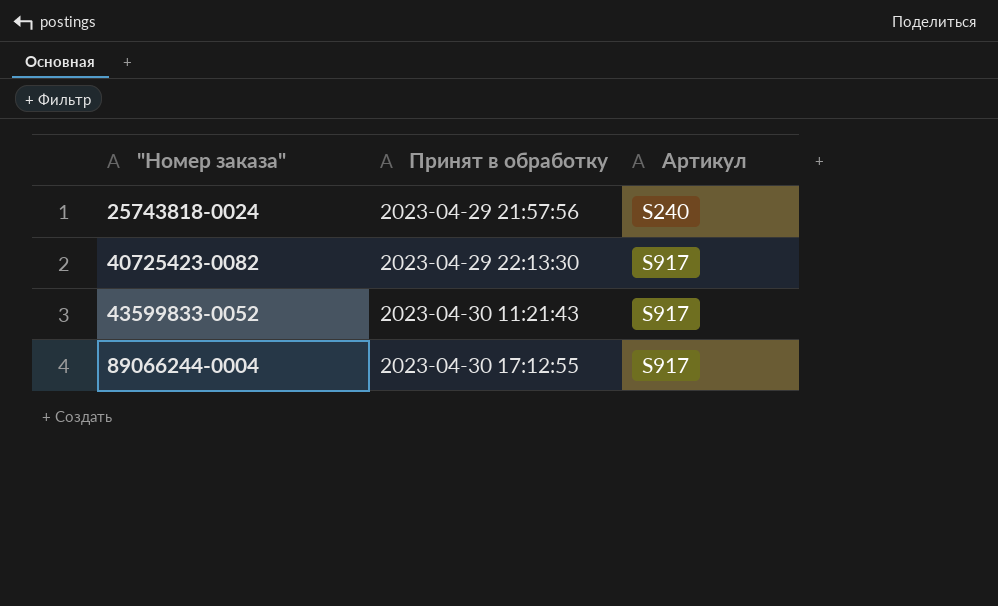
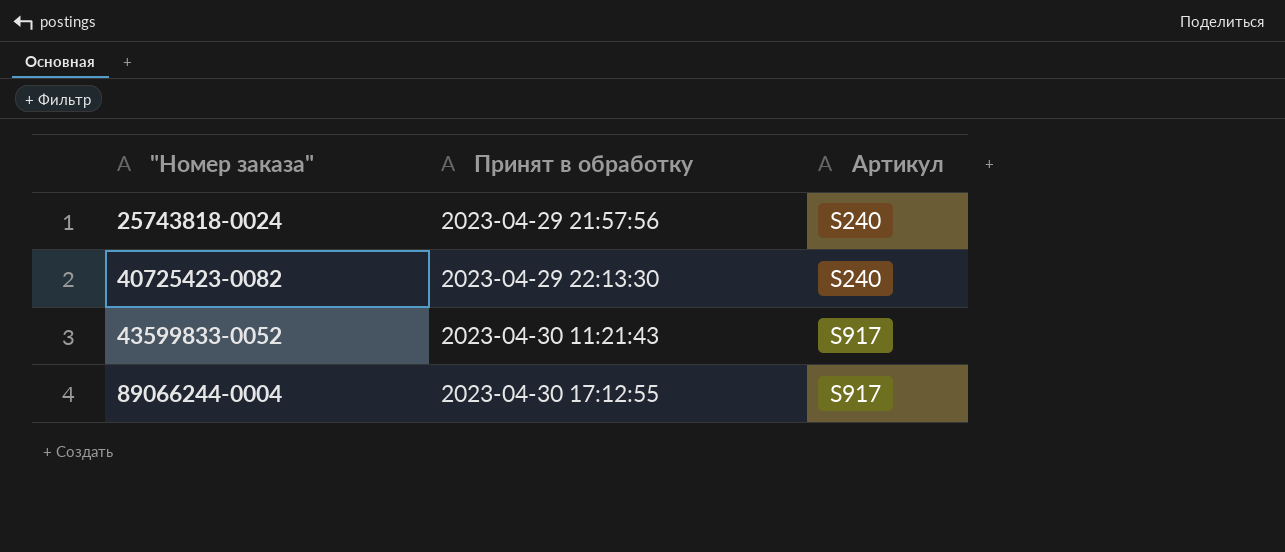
40725423-0082 | Артикул: S917 -> S240

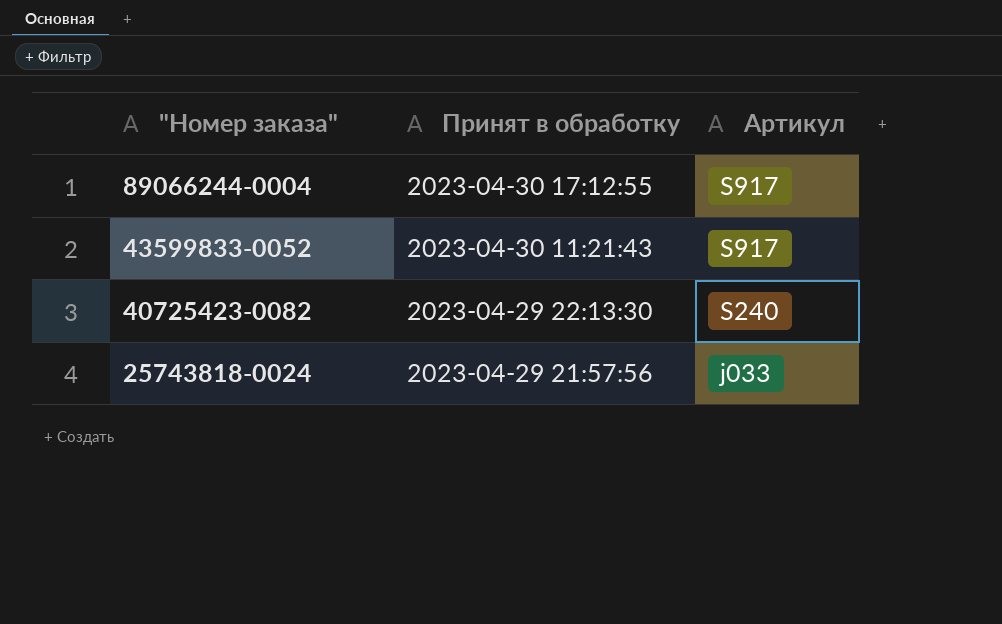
row order: "Номер заказа" ascending -> "Номер заказа" descending
25743818-0024 | Артикул: S240 -> j033

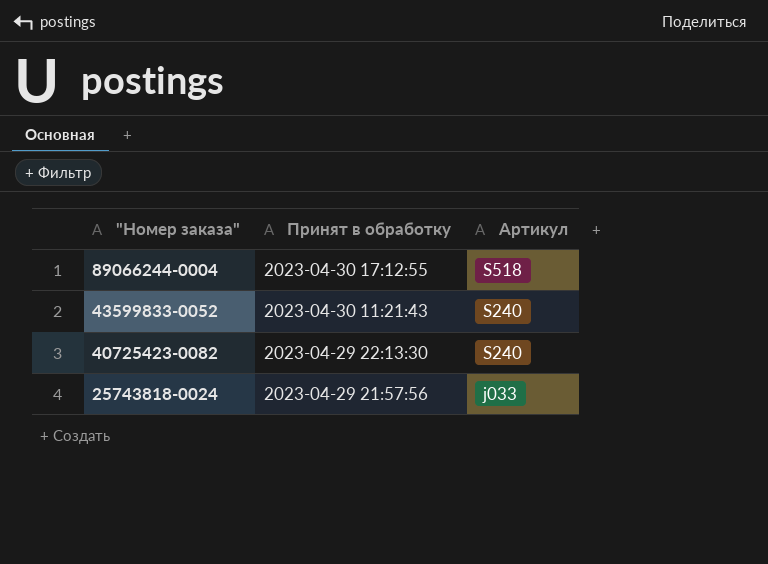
89066244-0004 | Артикул: S917 -> S518
43599833-0052 | Артикул: S917 -> S240

